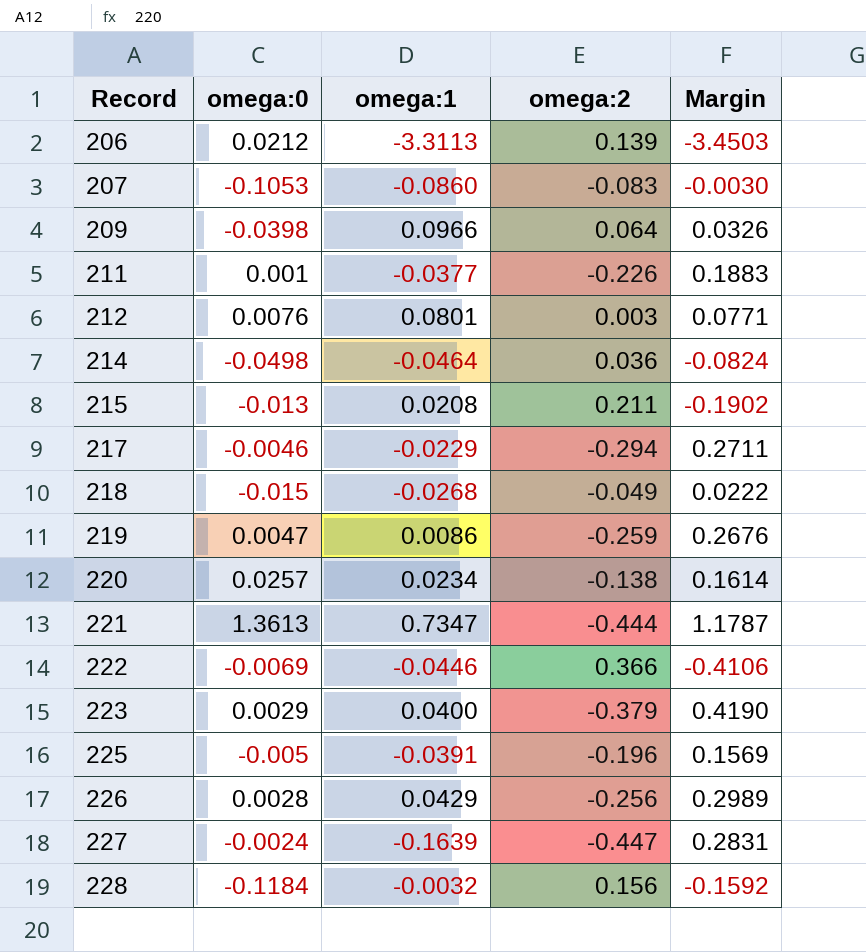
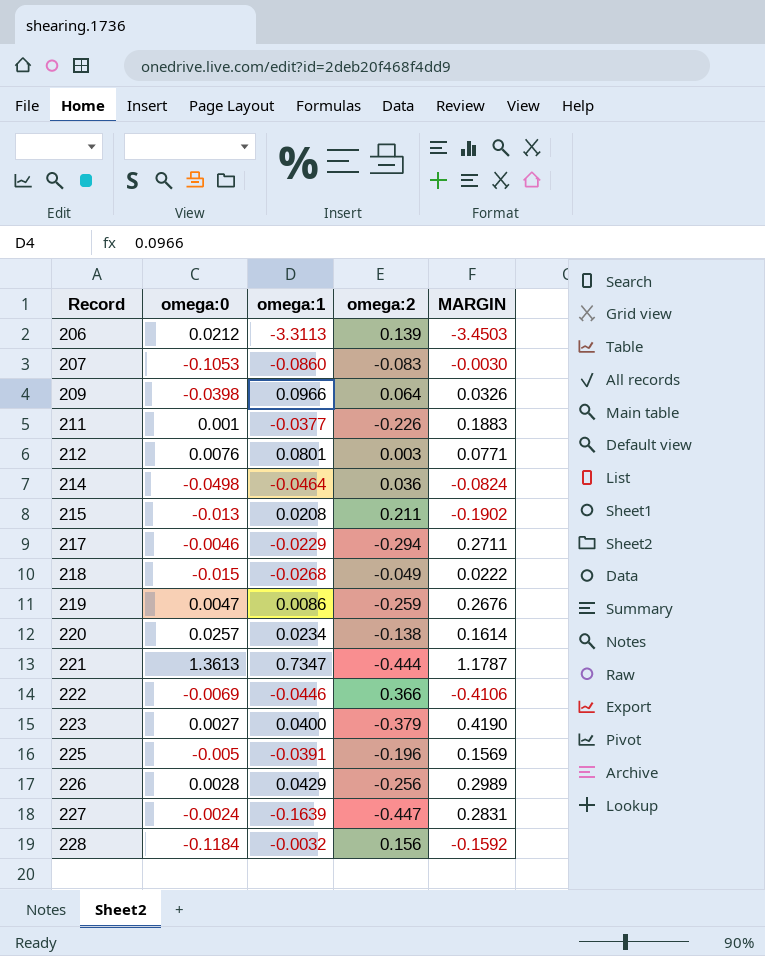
column name: Margin -> MARGIN
223 | omega:0: 0.0029 -> 0.0027

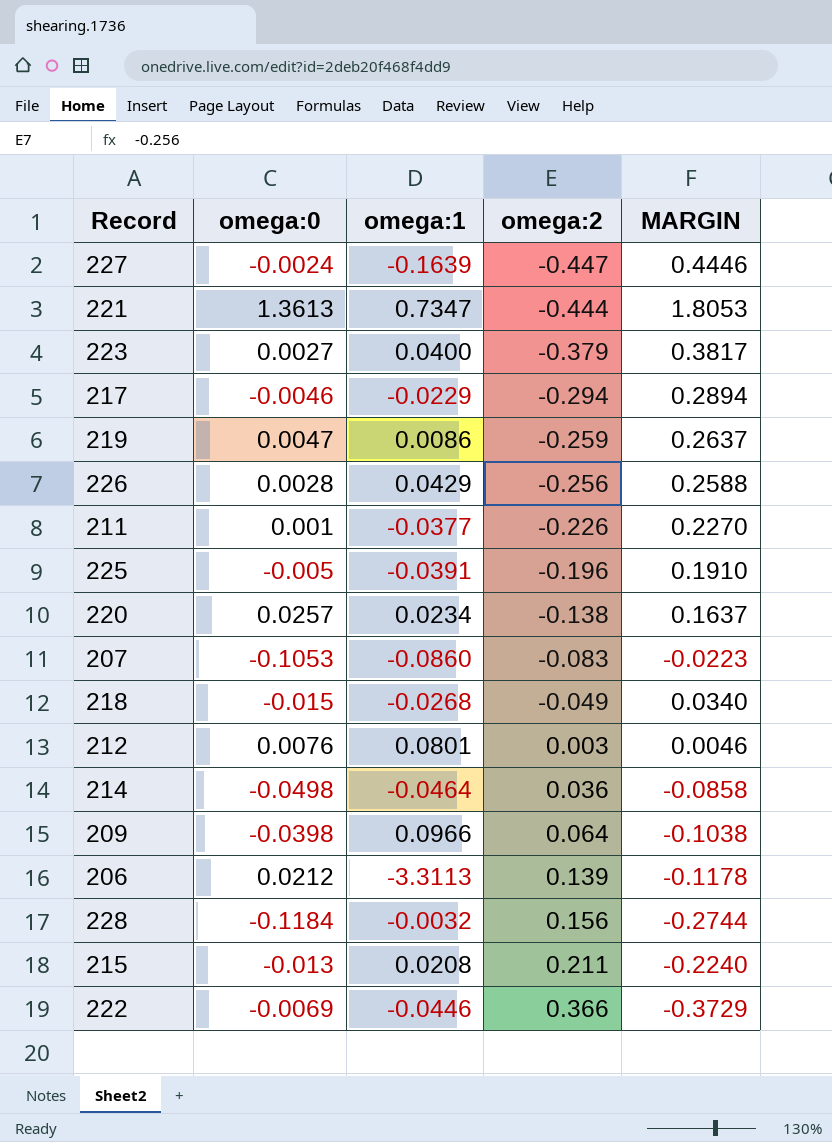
row order: Record ascending -> omega:2 ascending
column MARGIN | formula: [omega:1] - [omega:2] -> [omega:0] - [omega:2]

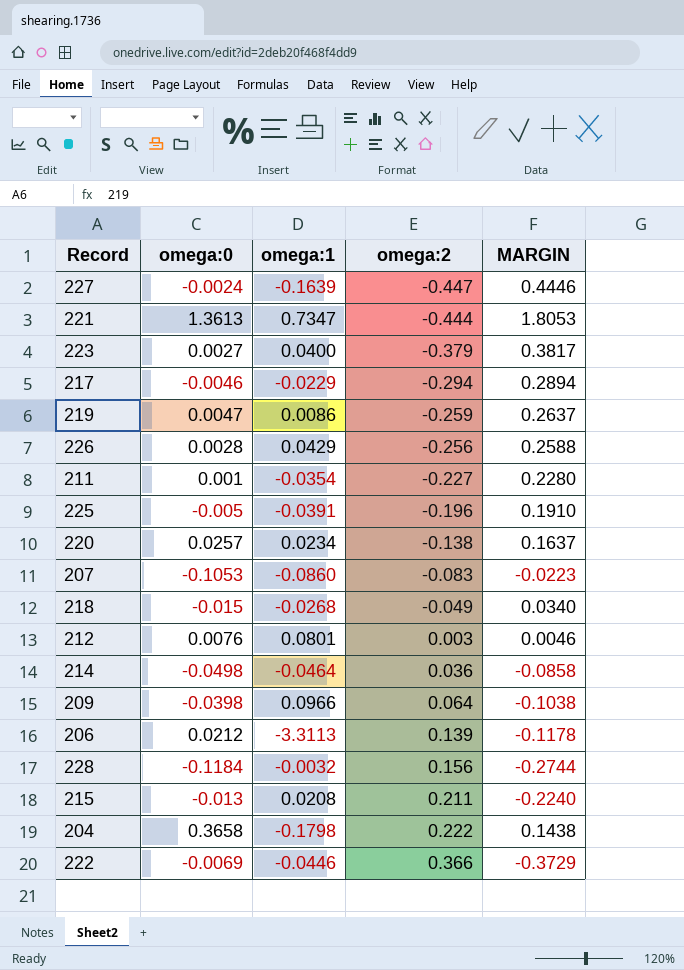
211 | omega:1: -0.0377 -> -0.0354
211 | omega:2: -0.226 -> -0.227
211 | MARGIN: 0.2270 -> 0.2280
row 204: none -> 0.3658 | -0.1798 | 0.222 | 0.1438

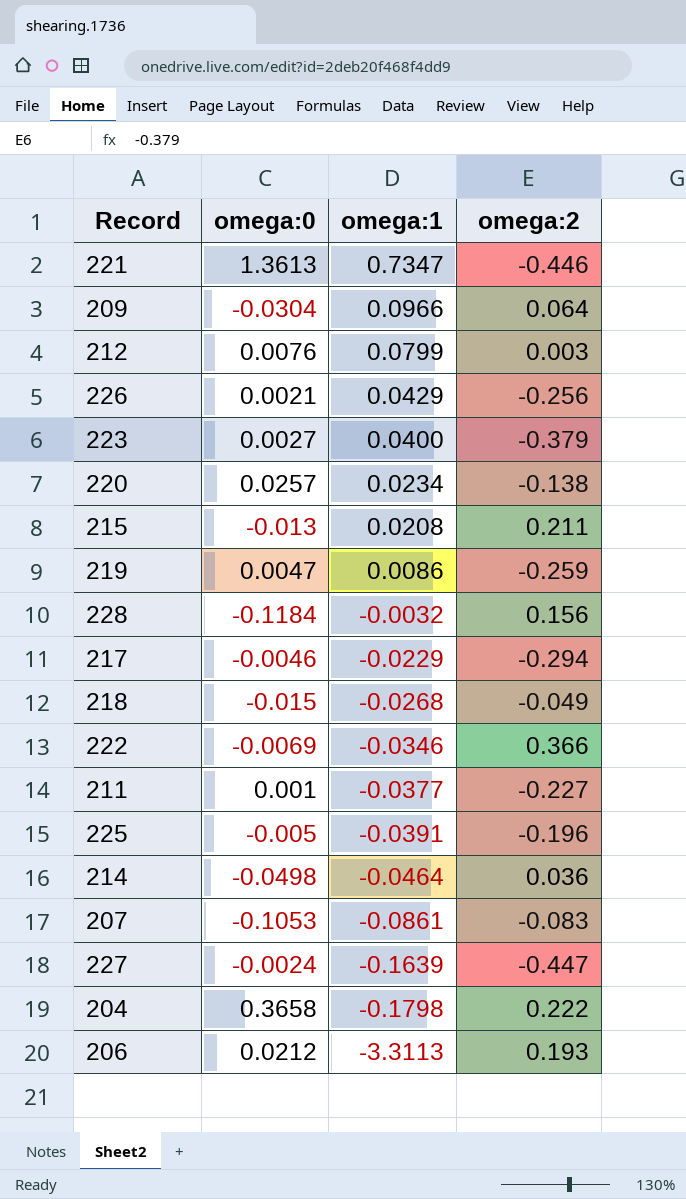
row order: omega:2 ascending -> omega:1 descending
column MARGIN | formula: [omega:0] - [omega:2] -> none
221 | omega:2: -0.444 -> -0.446
209 | omega:0: -0.0398 -> -0.0304
212 | omega:1: 0.0801 -> 0.0799
226 | omega:0: 0.0028 -> 0.0021
222 | omega:1: -0.0446 -> -0.0346
211 | omega:1: -0.0354 -> -0.0377
207 | omega:1: -0.0860 -> -0.0861
206 | omega:2: 0.139 -> 0.193

